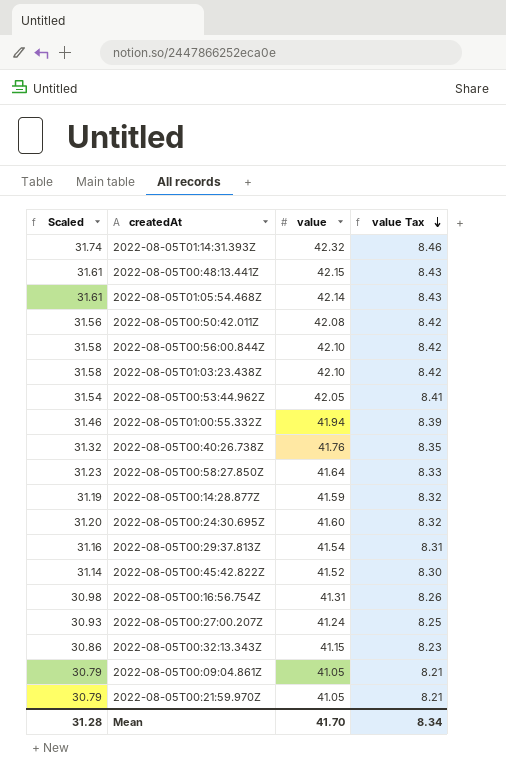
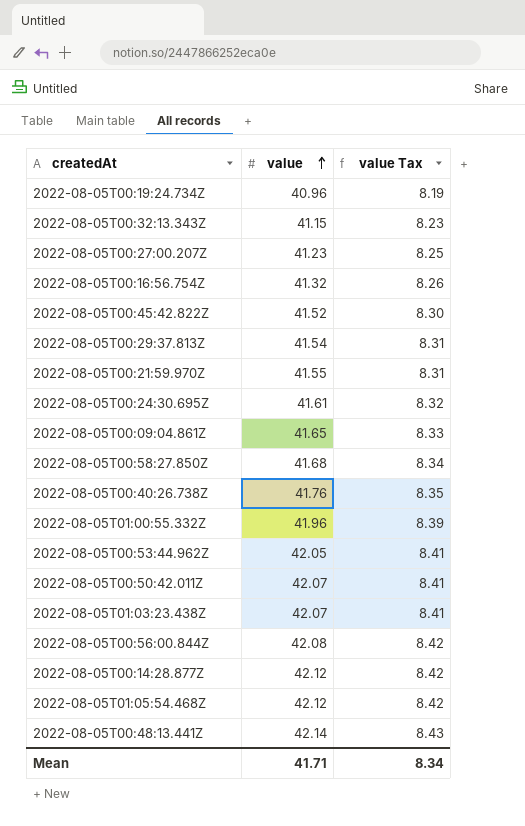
row order: value Tax descending -> value ascending
column Scaled | formula: [value] * 0.75 -> none
row 2022-08-05T01:14:31.393Z: 31.74 | 42.32 | 8.46 -> none
row 2022-08-05T00:19:24.734Z: none -> 40.96 | 8.19
2022-08-05T00:27:00.207Z | value: 41.24 -> 41.23
2022-08-05T00:16:56.754Z | value: 41.31 -> 41.32
2022-08-05T00:21:59.970Z | value: 41.05 -> 41.55
2022-08-05T00:21:59.970Z | value Tax: 8.21 -> 8.31
2022-08-05T00:24:30.695Z | value: 41.60 -> 41.61
2022-08-05T00:09:04.861Z | value: 41.05 -> 41.65
2022-08-05T00:09:04.861Z | value Tax: 8.21 -> 8.33
2022-08-05T00:58:27.850Z | value: 41.64 -> 41.68
2022-08-05T00:58:27.850Z | value Tax: 8.33 -> 8.34
2022-08-05T01:00:55.332Z | value: 41.94 -> 41.96
2022-08-05T00:50:42.011Z | value: 42.08 -> 42.07
2022-08-05T00:50:42.011Z | value Tax: 8.42 -> 8.41
2022-08-05T01:03:23.438Z | value: 42.10 -> 42.07
2022-08-05T01:03:23.438Z | value Tax: 8.42 -> 8.41
2022-08-05T00:56:00.844Z | value: 42.10 -> 42.08
2022-08-05T00:14:28.877Z | value: 41.59 -> 42.12
2022-08-05T00:14:28.877Z | value Tax: 8.32 -> 8.42
2022-08-05T01:05:54.468Z | value: 42.14 -> 42.12
2022-08-05T01:05:54.468Z | value Tax: 8.43 -> 8.42
2022-08-05T00:48:13.441Z | value: 42.15 -> 42.14
Mean | value: 41.70 -> 41.71

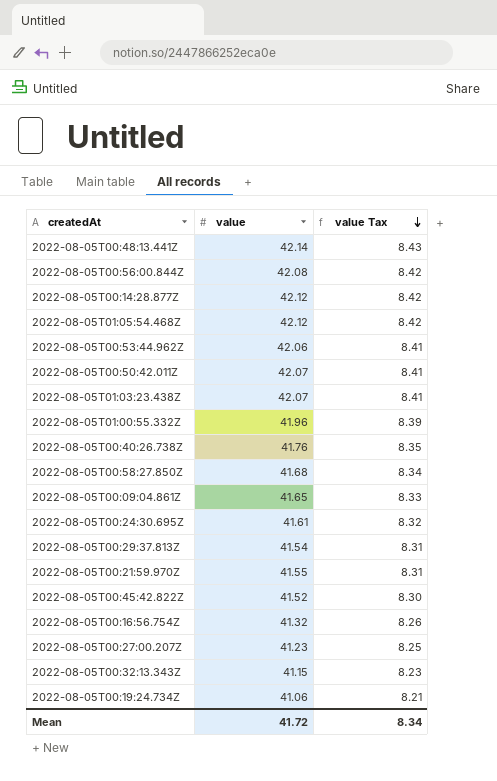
row order: value ascending -> value Tax descending
2022-08-05T00:53:44.962Z | value: 42.05 -> 42.06
2022-08-05T00:19:24.734Z | value: 40.96 -> 41.06
2022-08-05T00:19:24.734Z | value Tax: 8.19 -> 8.21
Mean | value: 41.71 -> 41.72

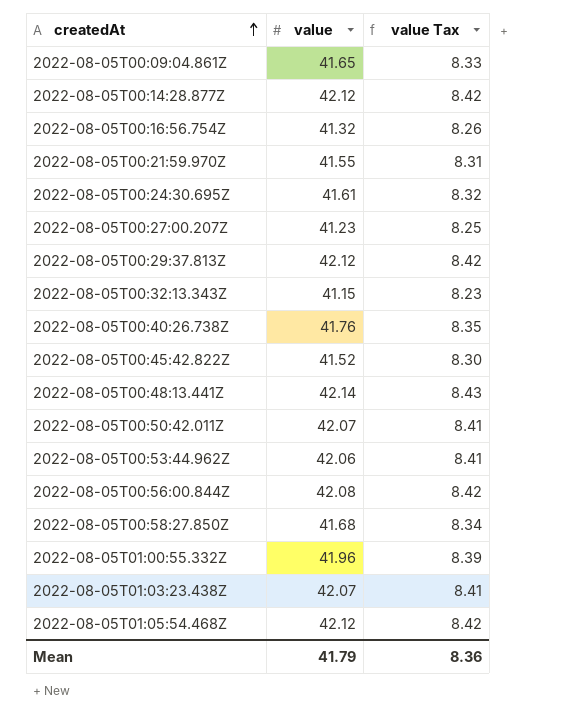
row order: value Tax descending -> createdAt ascending
row 2022-08-05T00:19:24.734Z: 41.06 | 8.21 -> none
2022-08-05T00:29:37.813Z | value: 41.54 -> 42.12
2022-08-05T00:29:37.813Z | value Tax: 8.31 -> 8.42
Mean | value: 41.72 -> 41.79
Mean | value Tax: 8.34 -> 8.36

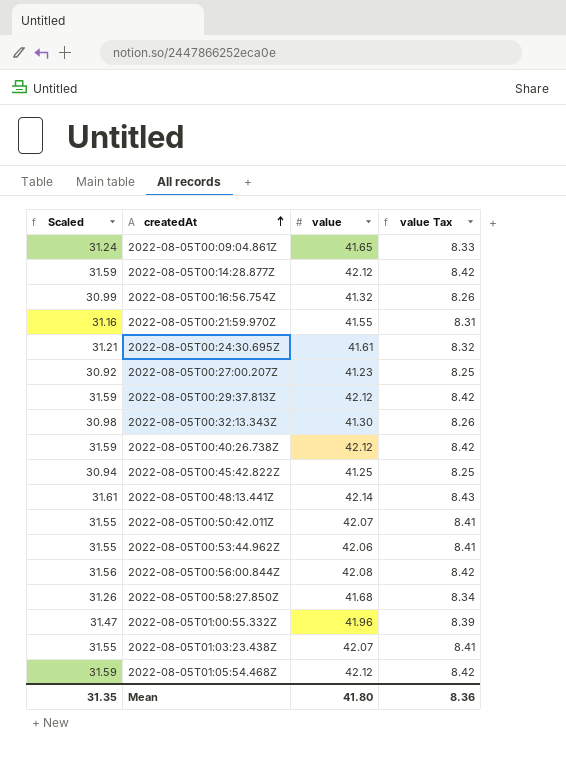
column Scaled | formula: none -> [value] * 0.75
2022-08-05T00:32:13.343Z | value: 41.15 -> 41.30
2022-08-05T00:32:13.343Z | value Tax: 8.23 -> 8.26
2022-08-05T00:40:26.738Z | value: 41.76 -> 42.12
2022-08-05T00:40:26.738Z | value Tax: 8.35 -> 8.42
2022-08-05T00:45:42.822Z | value: 41.52 -> 41.25
2022-08-05T00:45:42.822Z | value Tax: 8.30 -> 8.25
Mean | value: 41.79 -> 41.80

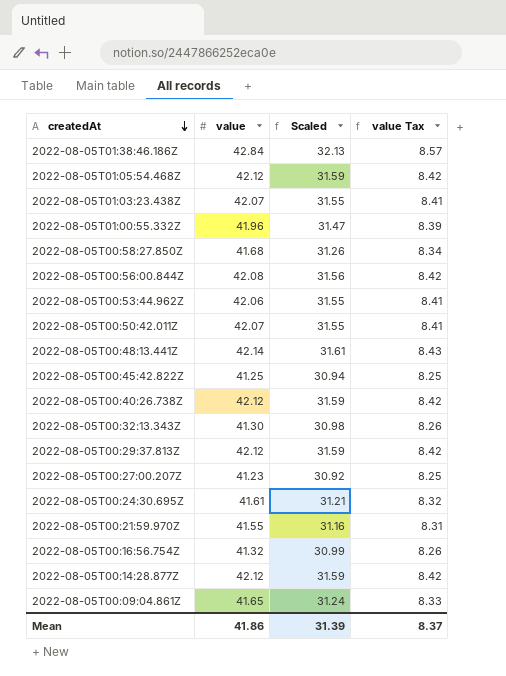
row order: createdAt ascending -> createdAt descending
column Scaled | position: 1 -> 3
row 2022-08-05T01:38:46.186Z: none -> 42.84 | 32.13 | 8.57
Mean | value: 41.80 -> 41.86
Mean | Scaled: 31.35 -> 31.39
Mean | value Tax: 8.36 -> 8.37

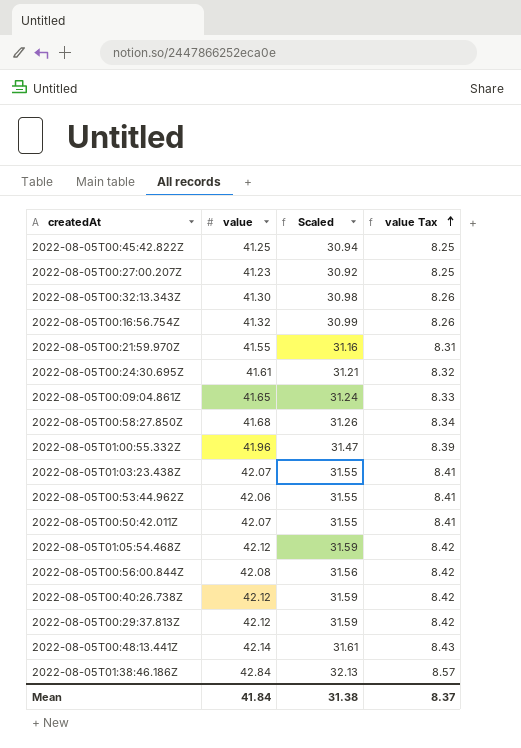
row order: createdAt descending -> value Tax ascending
row 2022-08-05T00:14:28.877Z: 42.12 | 31.59 | 8.42 -> none
Mean | value: 41.86 -> 41.84
Mean | Scaled: 31.39 -> 31.38

